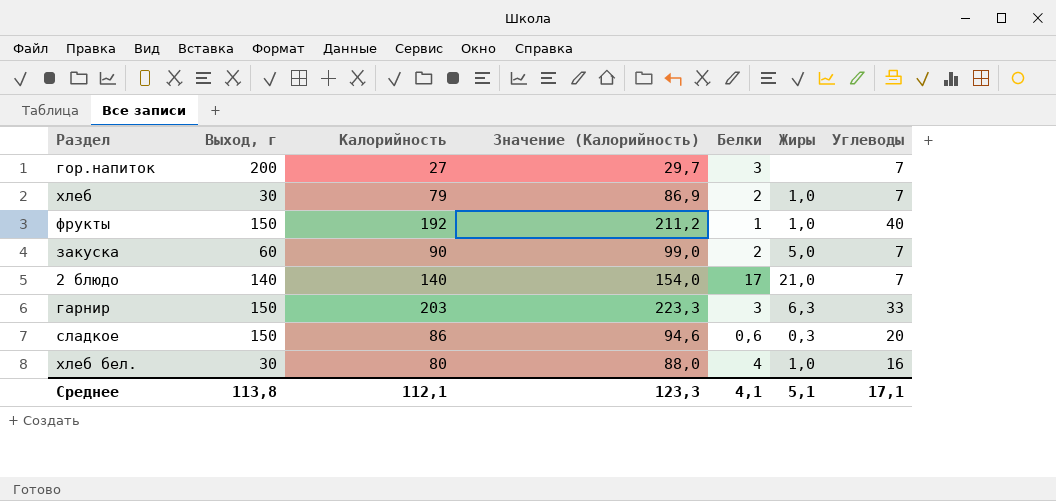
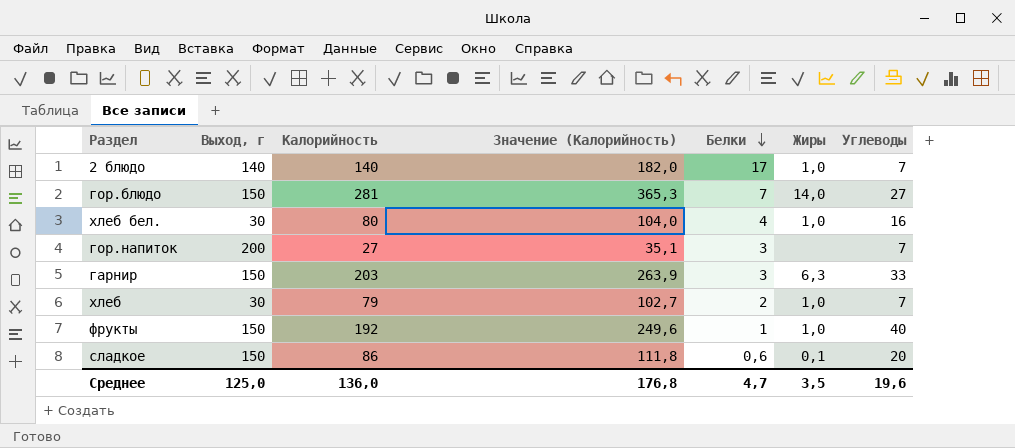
row order: none -> Белки descending
column Значение (Калорийность) | formula: [Калорийность] * 1,1 -> [Калорийность] * 1,3
row закуска: 60 | 90 | 99,0 | 2 | 5,0 | 7 -> none
2 блюдо | Жиры: 21,0 -> 1,0
row гор.блюдо: none -> 150 | 281 | 365,3 | 7 | 14,0 | 27
сладкое | Жиры: 0,3 -> 0,1
Среднее | Выход, г: 113,8 -> 125,0
Среднее | Калорийность: 112,1 -> 136,0
Среднее | Значение (Калорийность): 123,3 -> 176,8
Среднее | Белки: 4,1 -> 4,7
Среднее | Жиры: 5,1 -> 3,5
Среднее | Углеводы: 17,1 -> 19,6

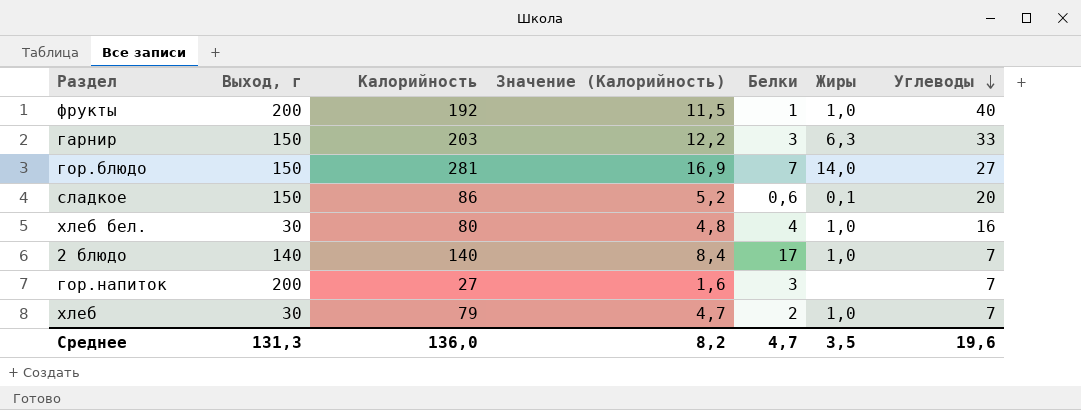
row order: Белки descending -> Углеводы descending
column Значение (Калорийность) | formula: [Калорийность] * 1,3 -> [Калорийность] * 0,06
фрукты | Выход, г: 150 -> 200
Среднее | Выход, г: 125,0 -> 131,3
Среднее | Значение (Калорийность): 176,8 -> 8,2

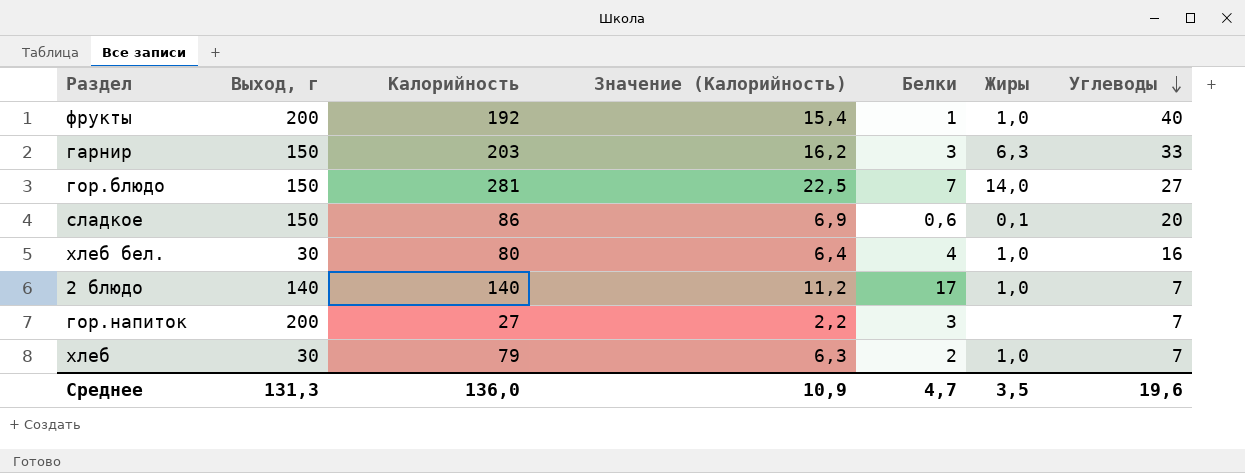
column Значение (Калорийность) | formula: [Калорийность] * 0,06 -> [Калорийность] * 0,08
Среднее | Значение (Калорийность): 8,2 -> 10,9

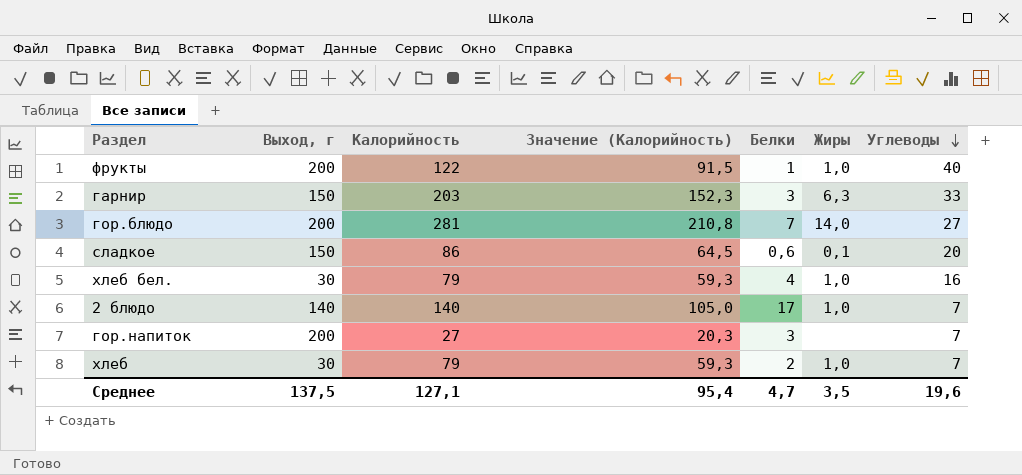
column Значение (Калорийность) | formula: [Калорийность] * 0,08 -> [Калорийность] * 0,75
фрукты | Калорийность: 192 -> 122
гор.блюдо | Выход, г: 150 -> 200
хлеб бел. | Калорийность: 80 -> 79
Среднее | Выход, г: 131,3 -> 137,5
Среднее | Калорийность: 136,0 -> 127,1
Среднее | Значение (Калорийность): 10,9 -> 95,4

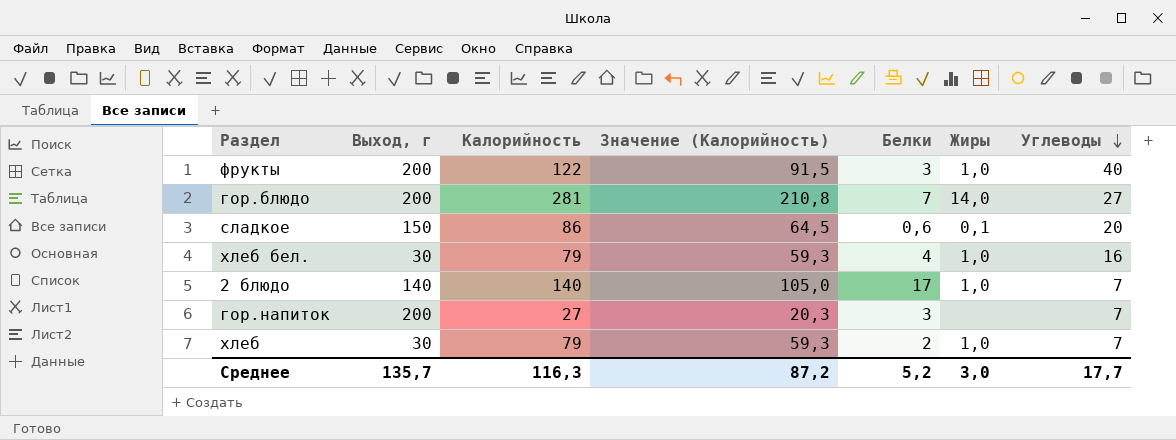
row гарнир: 150 | 203 | 152,3 | 3 | 6,3 | 33 -> none
фрукты | Белки: 1 -> 3
Среднее | Выход, г: 137,5 -> 135,7
Среднее | Калорийность: 127,1 -> 116,3
Среднее | Значение (Калорийность): 95,4 -> 87,2
Среднее | Белки: 4,7 -> 5,2
Среднее | Жиры: 3,5 -> 3,0
Среднее | Углеводы: 19,6 -> 17,7

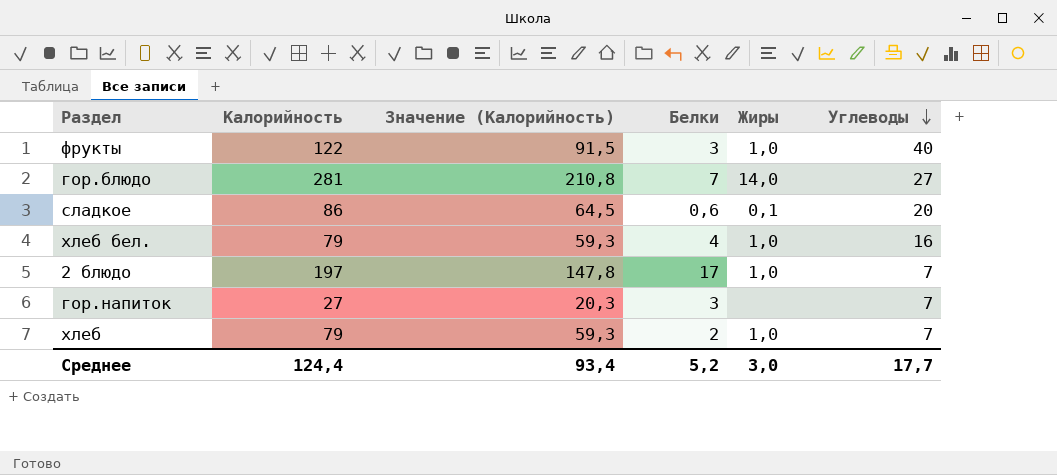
column Выход, г | position: 2 -> none
2 блюдо | Калорийность: 140 -> 197
2 блюдо | Значение (Калорийность): 105,0 -> 147,8
Среднее | Калорийность: 116,3 -> 124,4
Среднее | Значение (Калорийность): 87,2 -> 93,4

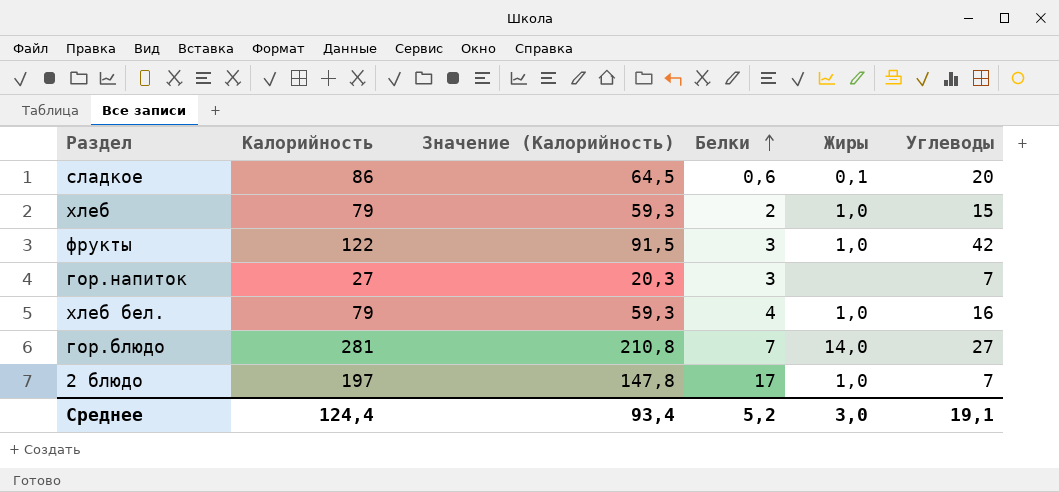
row order: Углеводы descending -> Белки ascending
хлеб | Углеводы: 7 -> 15
фрукты | Углеводы: 40 -> 42
Среднее | Углеводы: 17,7 -> 19,1

